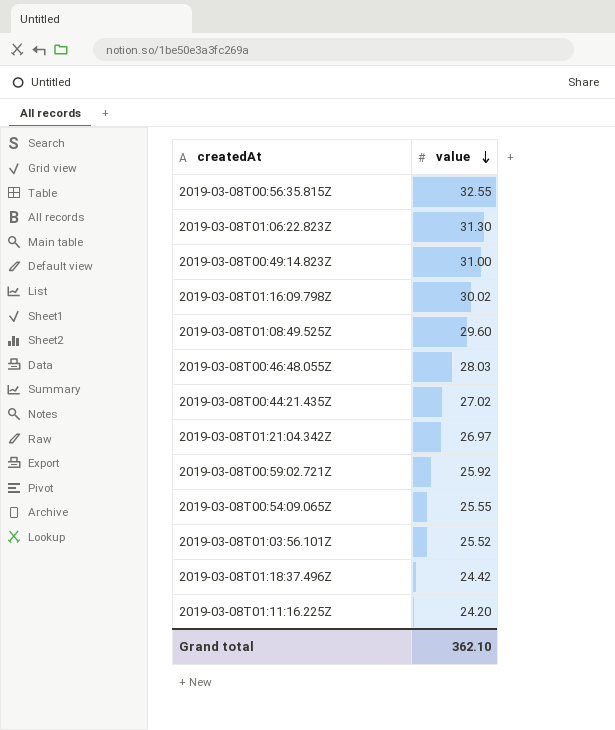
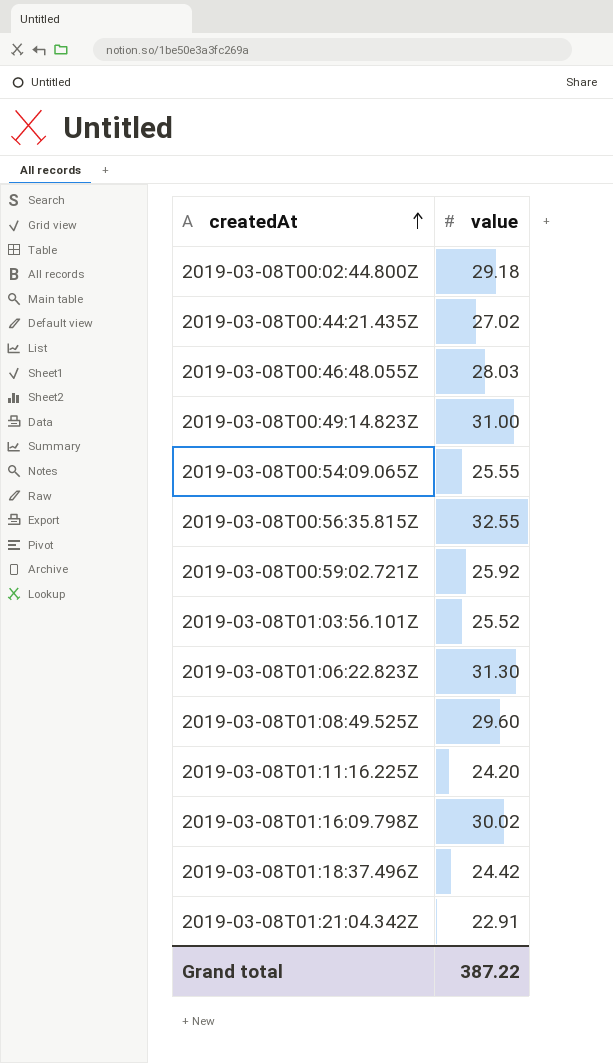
row order: value descending -> createdAt ascending
row 2019-03-08T00:02:44.800Z: none -> 29.18
2019-03-08T01:21:04.342Z | value: 26.97 -> 22.91
Grand total | value: 362.10 -> 387.22

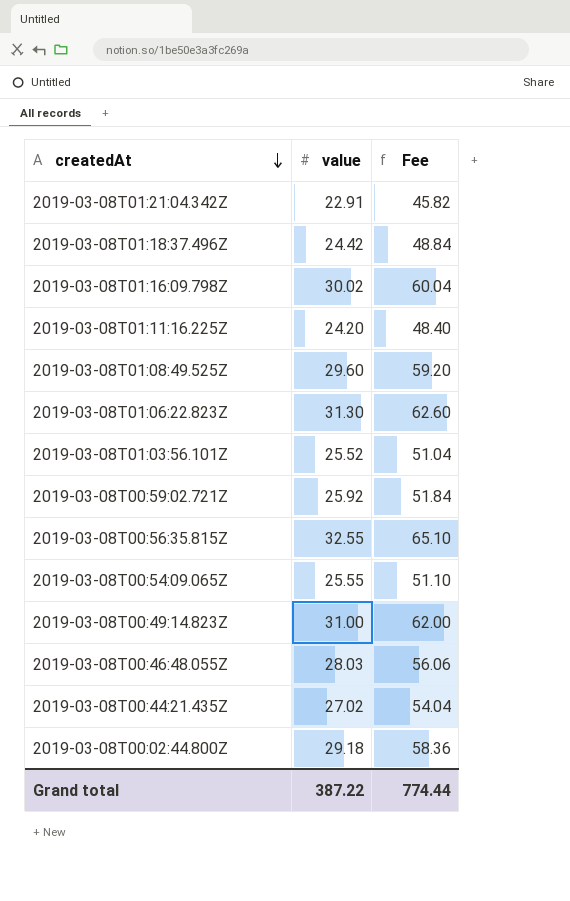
row order: createdAt ascending -> createdAt descending
column Fee | formula: none -> [value] * 2

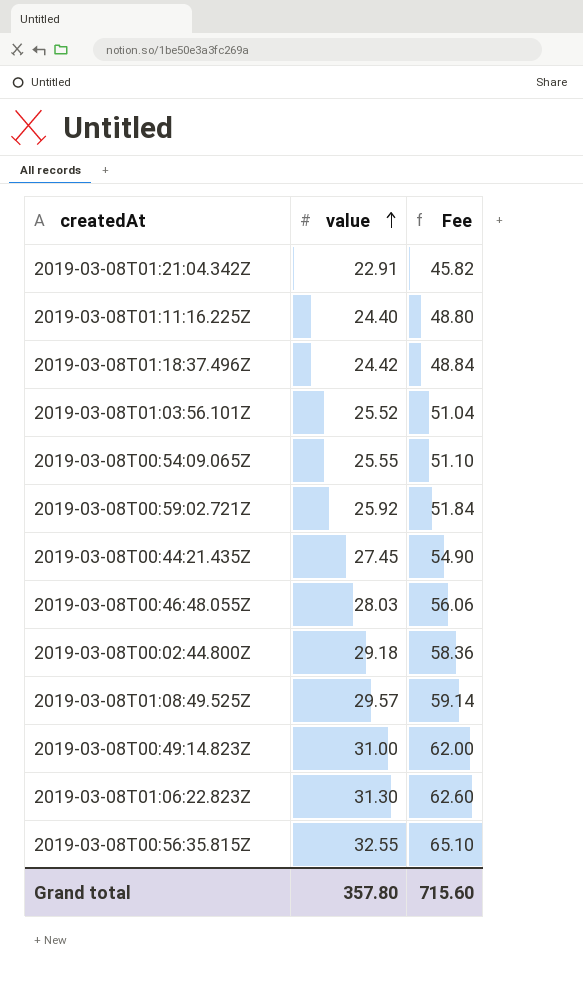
row order: createdAt descending -> value ascending
row 2019-03-08T01:16:09.798Z: 30.02 | 60.04 -> none
2019-03-08T01:11:16.225Z | value: 24.20 -> 24.40
2019-03-08T01:11:16.225Z | Fee: 48.40 -> 48.80
2019-03-08T00:44:21.435Z | value: 27.02 -> 27.45
2019-03-08T00:44:21.435Z | Fee: 54.04 -> 54.90
2019-03-08T01:08:49.525Z | value: 29.60 -> 29.57
2019-03-08T01:08:49.525Z | Fee: 59.20 -> 59.14
Grand total | value: 387.22 -> 357.80
Grand total | Fee: 774.44 -> 715.60

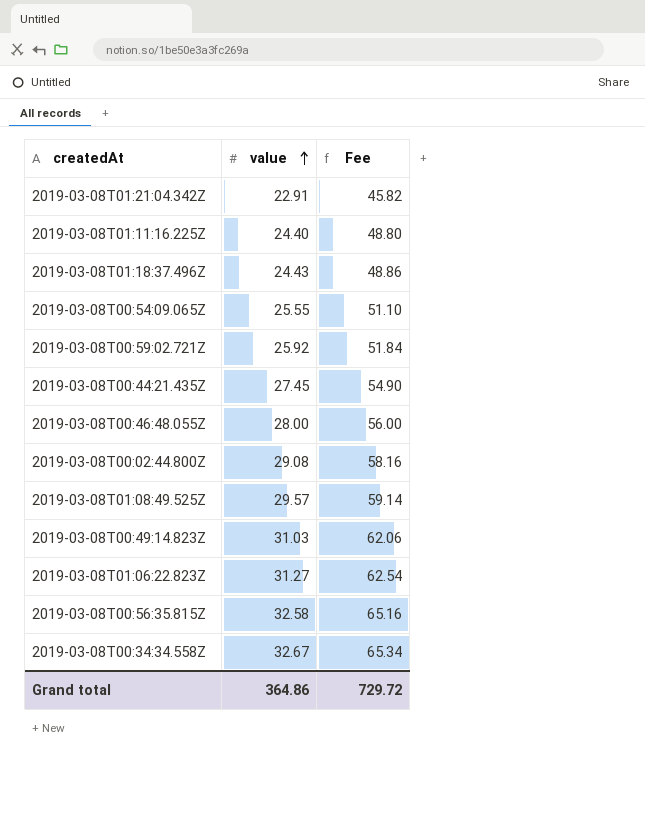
row 2019-03-08T01:03:56.101Z: 25.52 | 51.04 -> none
2019-03-08T01:18:37.496Z | value: 24.42 -> 24.43
2019-03-08T01:18:37.496Z | Fee: 48.84 -> 48.86
2019-03-08T00:46:48.055Z | value: 28.03 -> 28.00
2019-03-08T00:46:48.055Z | Fee: 56.06 -> 56.00
2019-03-08T00:02:44.800Z | value: 29.18 -> 29.08
2019-03-08T00:02:44.800Z | Fee: 58.36 -> 58.16
2019-03-08T00:49:14.823Z | value: 31.00 -> 31.03
2019-03-08T00:49:14.823Z | Fee: 62.00 -> 62.06
2019-03-08T01:06:22.823Z | value: 31.30 -> 31.27
2019-03-08T01:06:22.823Z | Fee: 62.60 -> 62.54
2019-03-08T00:56:35.815Z | value: 32.55 -> 32.58
2019-03-08T00:56:35.815Z | Fee: 65.10 -> 65.16
row 2019-03-08T00:34:34.558Z: none -> 32.67 | 65.34
Grand total | value: 357.80 -> 364.86
Grand total | Fee: 715.60 -> 729.72

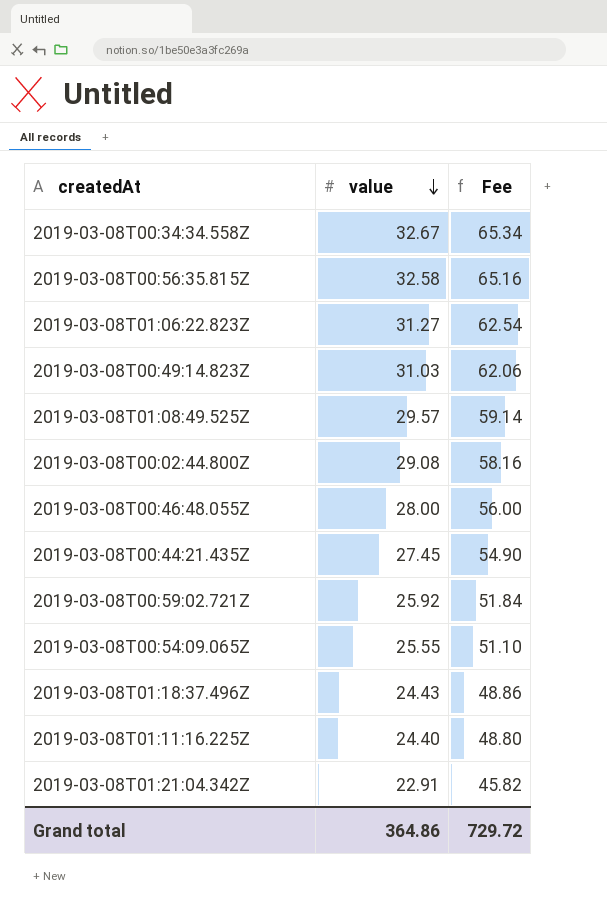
row order: value ascending -> value descending

